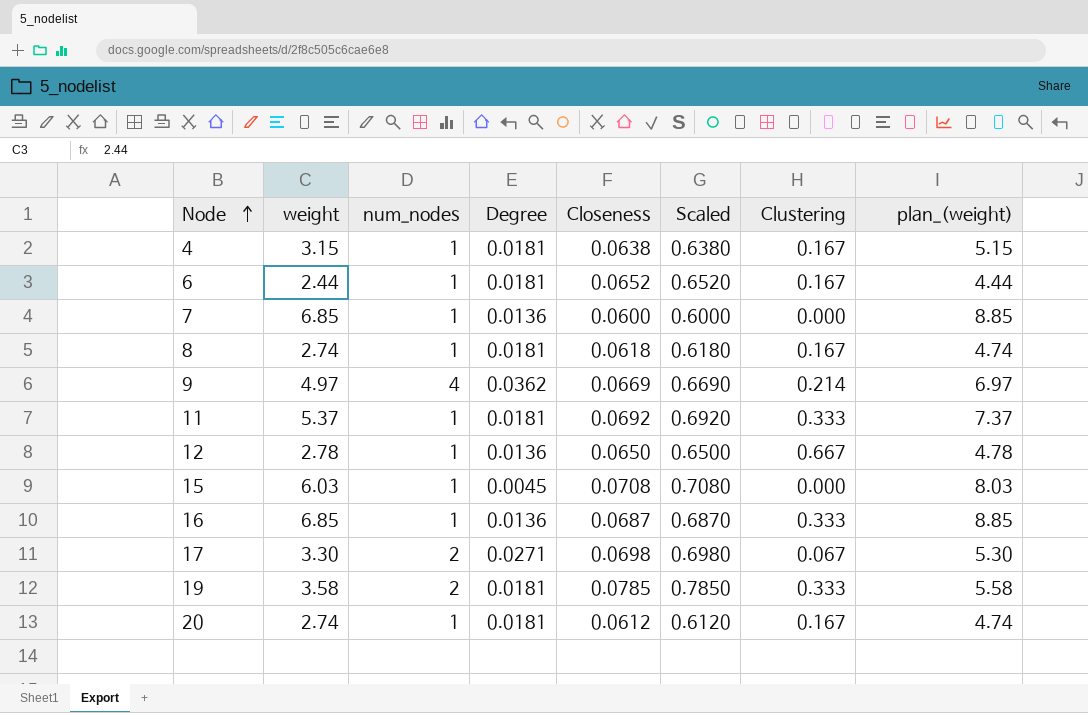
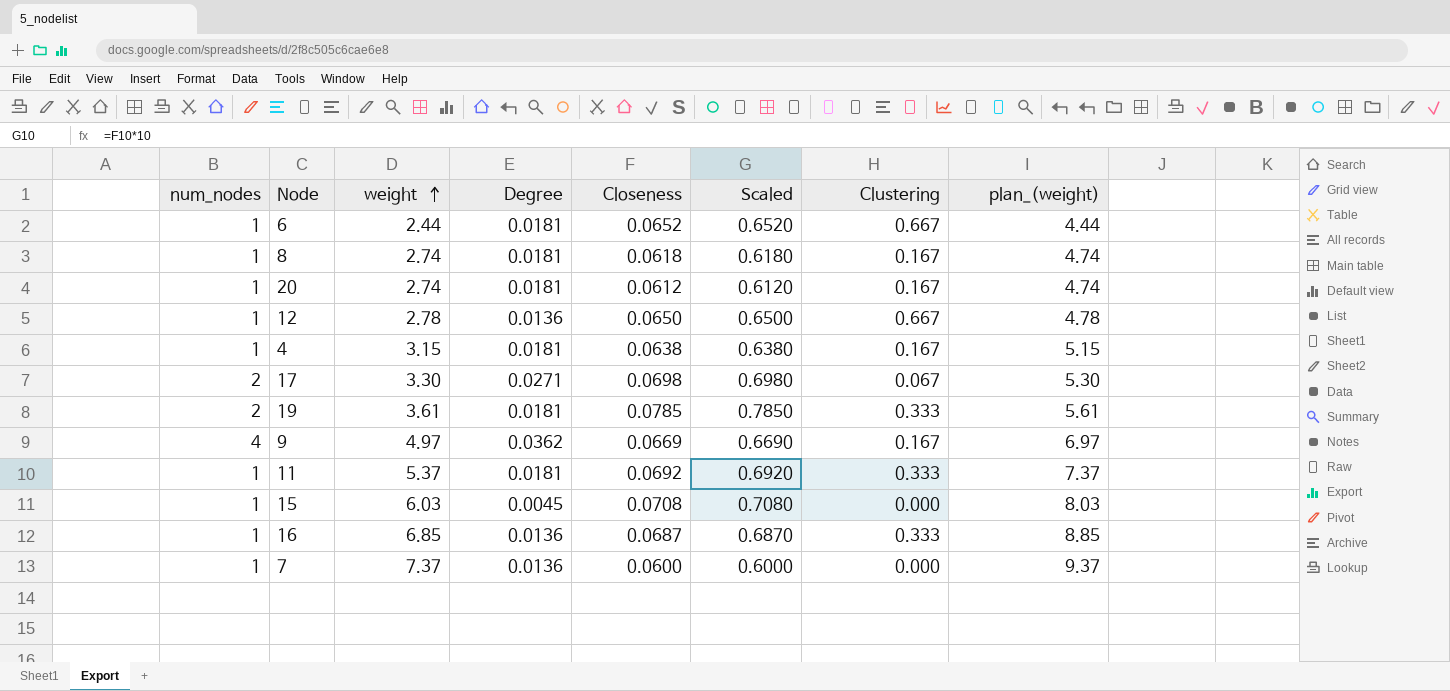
row order: Node ascending -> weight ascending
column num_nodes | position: 3 -> 1
6 | Clustering: 0.167 -> 0.667
19 | weight: 3.58 -> 3.61
19 | plan_(weight): 5.58 -> 5.61
9 | Clustering: 0.214 -> 0.167
7 | weight: 6.85 -> 7.37
7 | plan_(weight): 8.85 -> 9.37

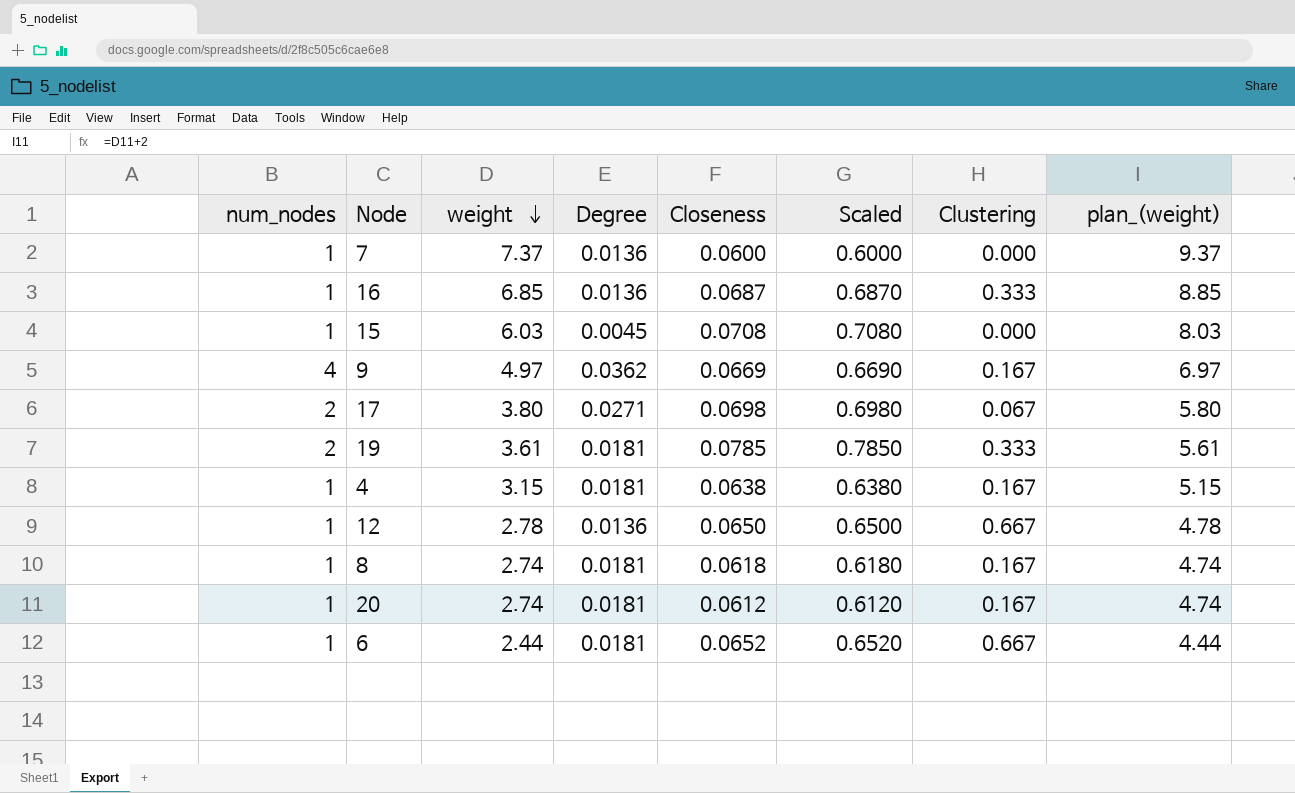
row order: weight ascending -> weight descending
row 11: 1 | 5.37 | 0.0181 | 0.0692 | 0.6920 | 0.333 | 7.37 -> none
17 | weight: 3.30 -> 3.80
17 | plan_(weight): 5.30 -> 5.80

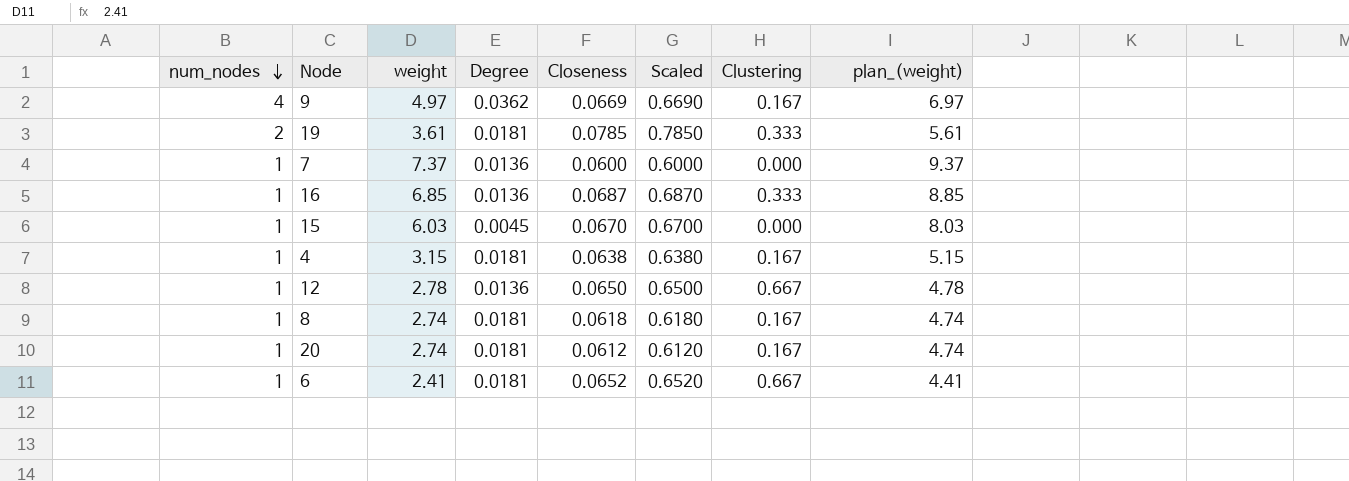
row order: weight descending -> num_nodes descending
row 17: 2 | 3.80 | 0.0271 | 0.0698 | 0.6980 | 0.067 | 5.80 -> none
15 | Closeness: 0.0708 -> 0.0670
15 | Scaled: 0.7080 -> 0.6700
6 | weight: 2.44 -> 2.41
6 | plan_(weight): 4.44 -> 4.41

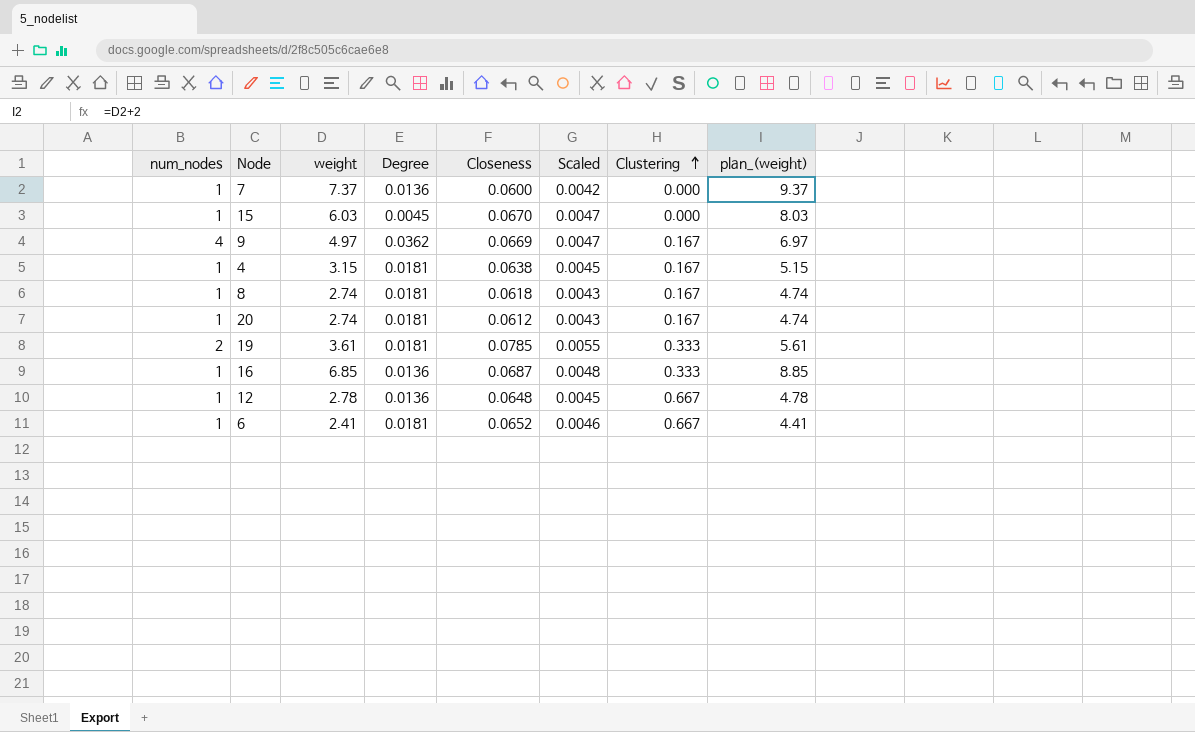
row order: num_nodes descending -> Clustering ascending
column Scaled | formula: [Closeness] * 10 -> [Closeness] * 0.07
12 | Closeness: 0.0650 -> 0.0648

